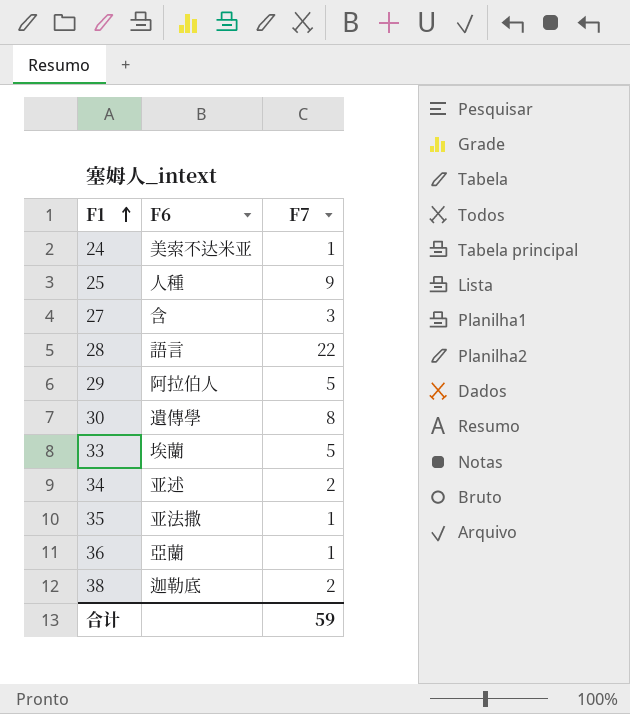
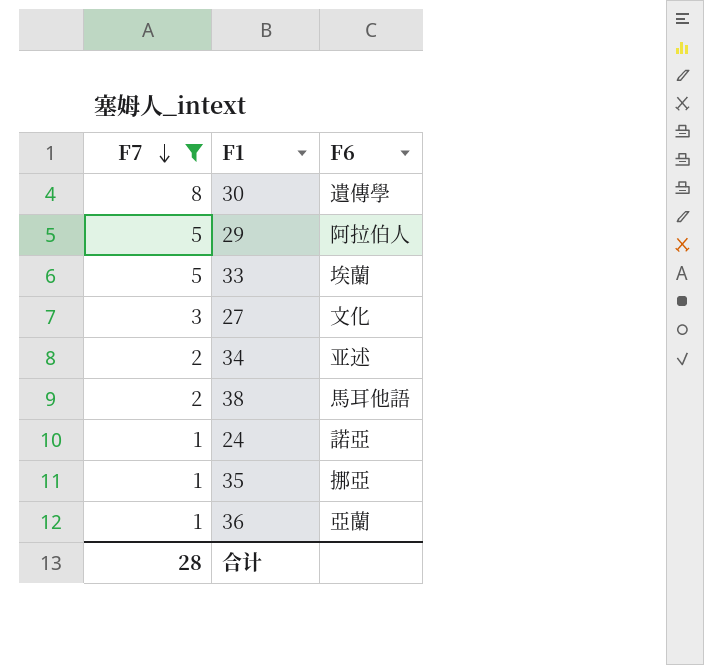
filter: none -> F7 <= 8
row order: F1 ascending -> F7 descending
column F7 | position: 3 -> 1
27 | F6: 含 -> 文化
38 | F6: 迦勒底 -> 馬耳他語
24 | F6: 美索不达米亚 -> 諾亞
35 | F6: 亚法撒 -> 挪亞
合计 | F7: 59 -> 28

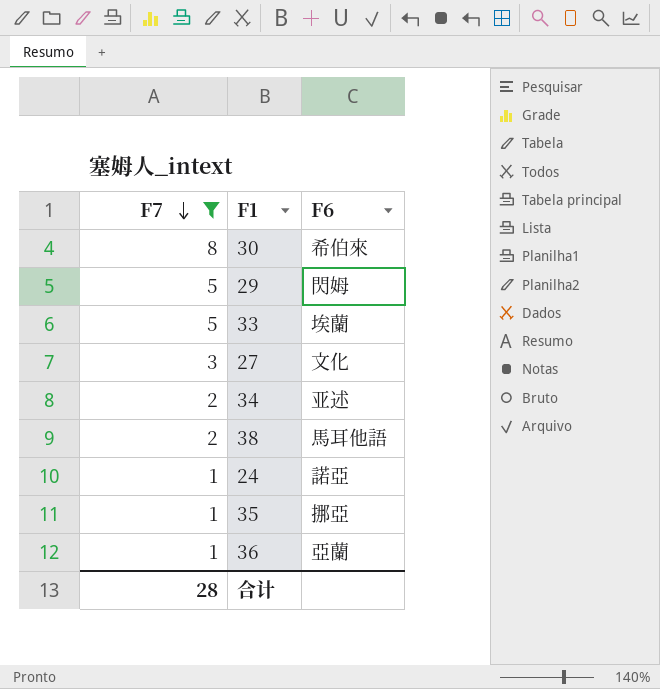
30 | F6: 遺傳學 -> 希伯來
29 | F6: 阿拉伯人 -> 閃姆

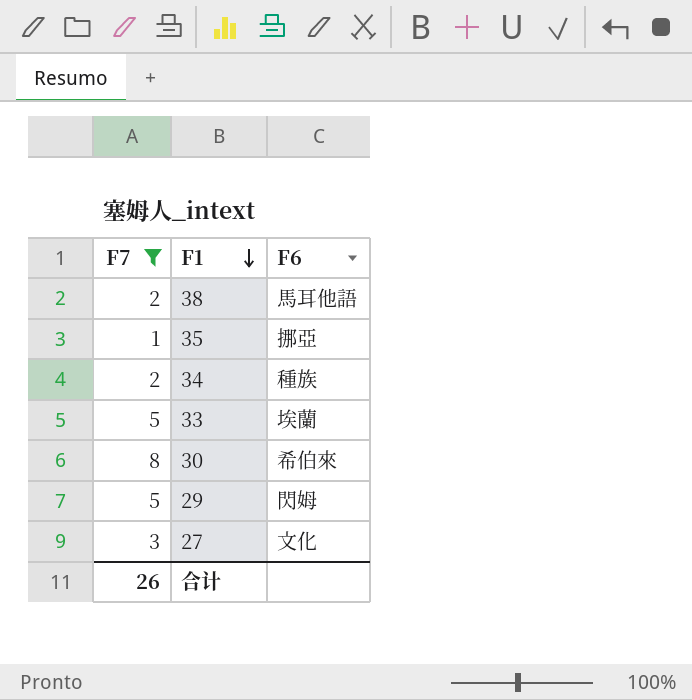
row order: F7 descending -> F1 descending
row 24: 1 | 諾亞 -> none
row 36: 1 | 亞蘭 -> none
34 | F6: 亚述 -> 種族
合计 | F7: 28 -> 26

